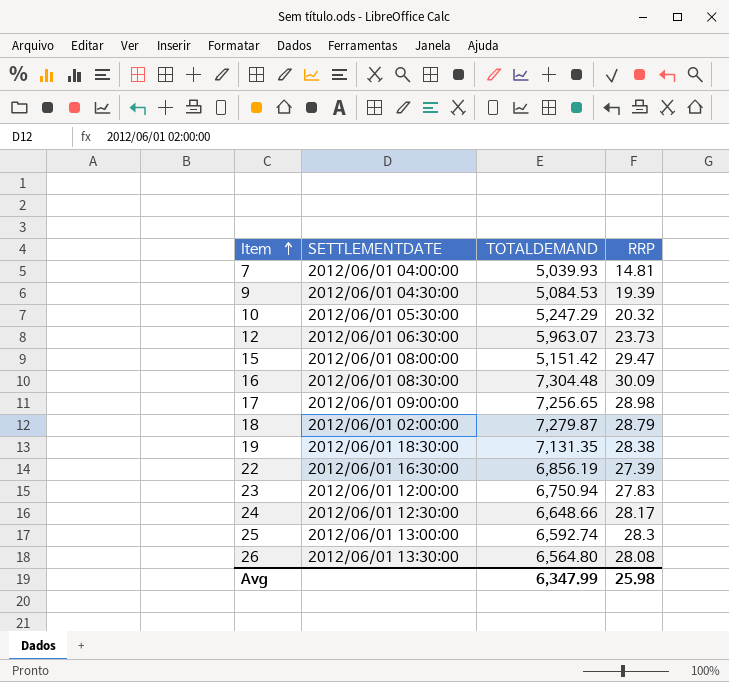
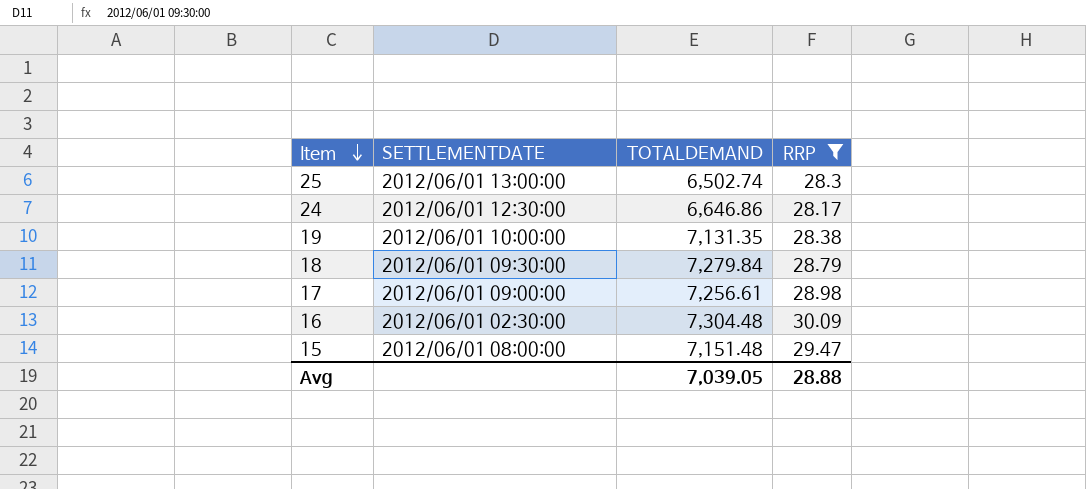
filter: none -> RRP >= 28.17
row order: Item ascending -> Item descending
25 | TOTALDEMAND: 6,592.74 -> 6,502.74
24 | TOTALDEMAND: 6,648.66 -> 6,646.86
19 | SETTLEMENTDATE: 2012/06/01 18:30:00 -> 2012/06/01 10:00:00
18 | SETTLEMENTDATE: 2012/06/01 02:00:00 -> 2012/06/01 09:30:00
18 | TOTALDEMAND: 7,279.87 -> 7,279.84
17 | TOTALDEMAND: 7,256.65 -> 7,256.61
16 | SETTLEMENTDATE: 2012/06/01 08:30:00 -> 2012/06/01 02:30:00
15 | TOTALDEMAND: 5,151.42 -> 7,151.48
Avg | TOTALDEMAND: 6,347.99 -> 7,039.05
Avg | RRP: 25.98 -> 28.88

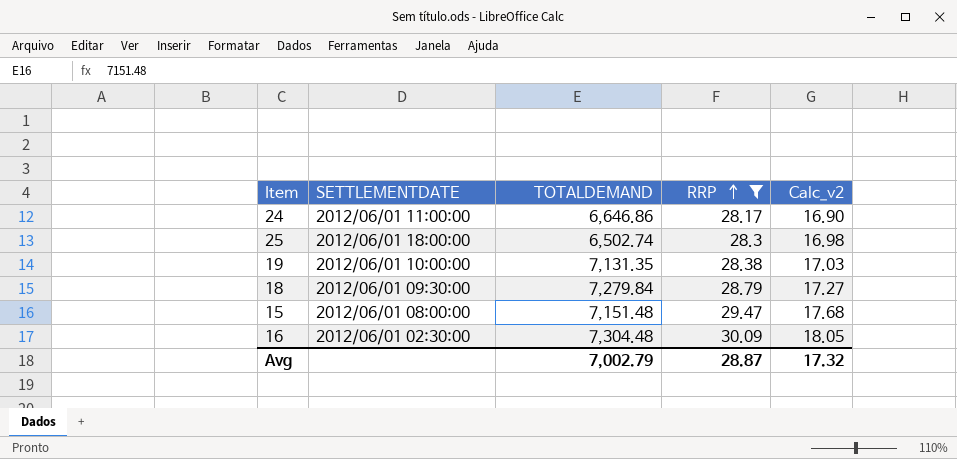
row order: Item descending -> RRP ascending
column Calc_v2 | formula: none -> [RRP] * 0.6
row 17: 2012/06/01 09:00:00 | 7,256.61 | 28.98 -> none
24 | SETTLEMENTDATE: 2012/06/01 12:30:00 -> 2012/06/01 11:00:00
25 | SETTLEMENTDATE: 2012/06/01 13:00:00 -> 2012/06/01 18:00:00
Avg | TOTALDEMAND: 7,039.05 -> 7,002.79
Avg | RRP: 28.88 -> 28.87

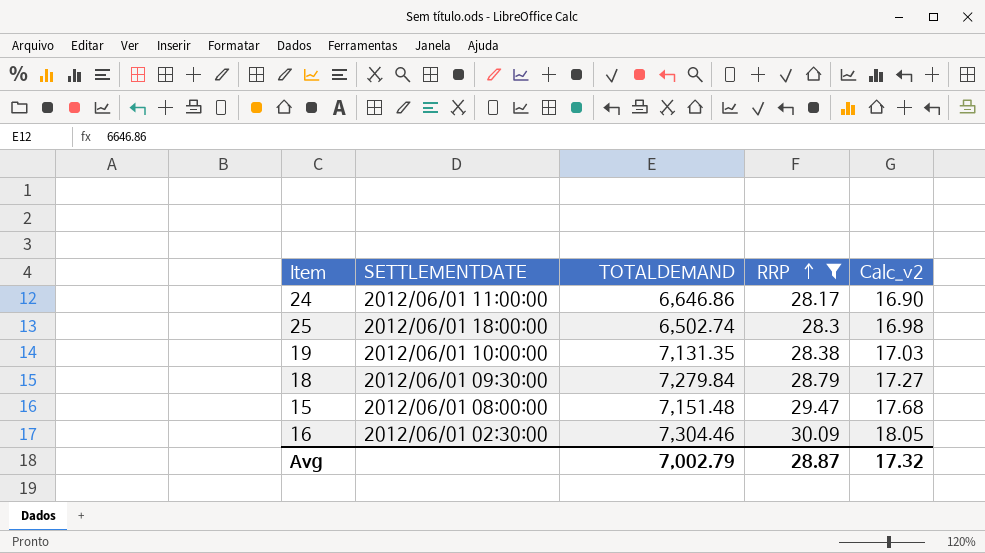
16 | TOTALDEMAND: 7,304.48 -> 7,304.46

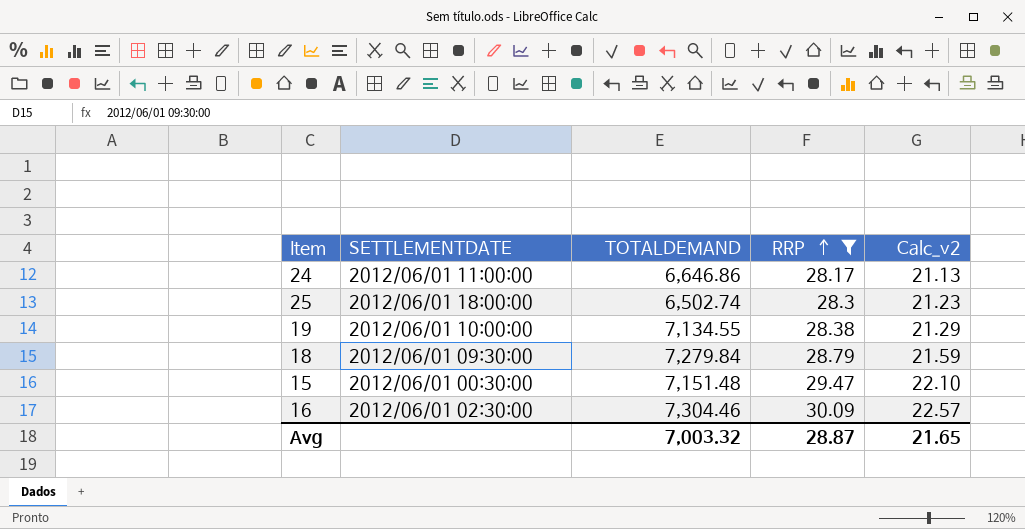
column Calc_v2 | formula: [RRP] * 0.6 -> [RRP] * 0.75
19 | TOTALDEMAND: 7,131.35 -> 7,134.55
15 | SETTLEMENTDATE: 2012/06/01 08:00:00 -> 2012/06/01 00:30:00
Avg | TOTALDEMAND: 7,002.79 -> 7,003.32
Avg | Calc_v2: 17.32 -> 21.65

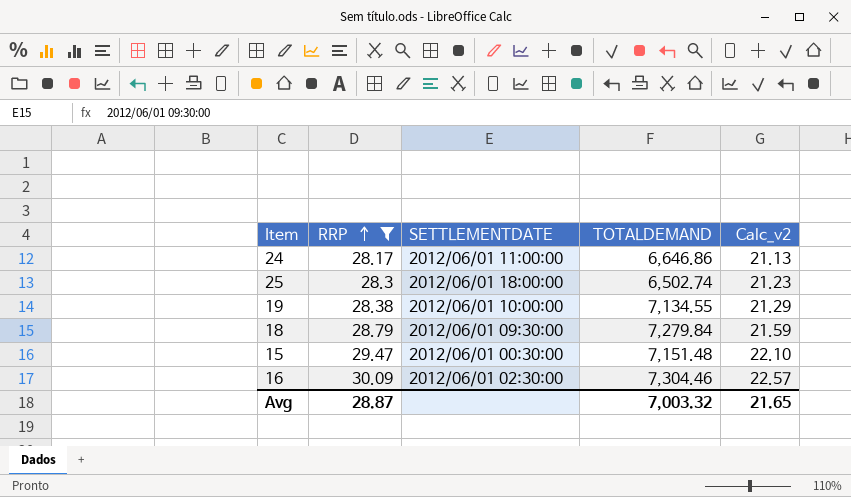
column RRP | position: 4 -> 2

